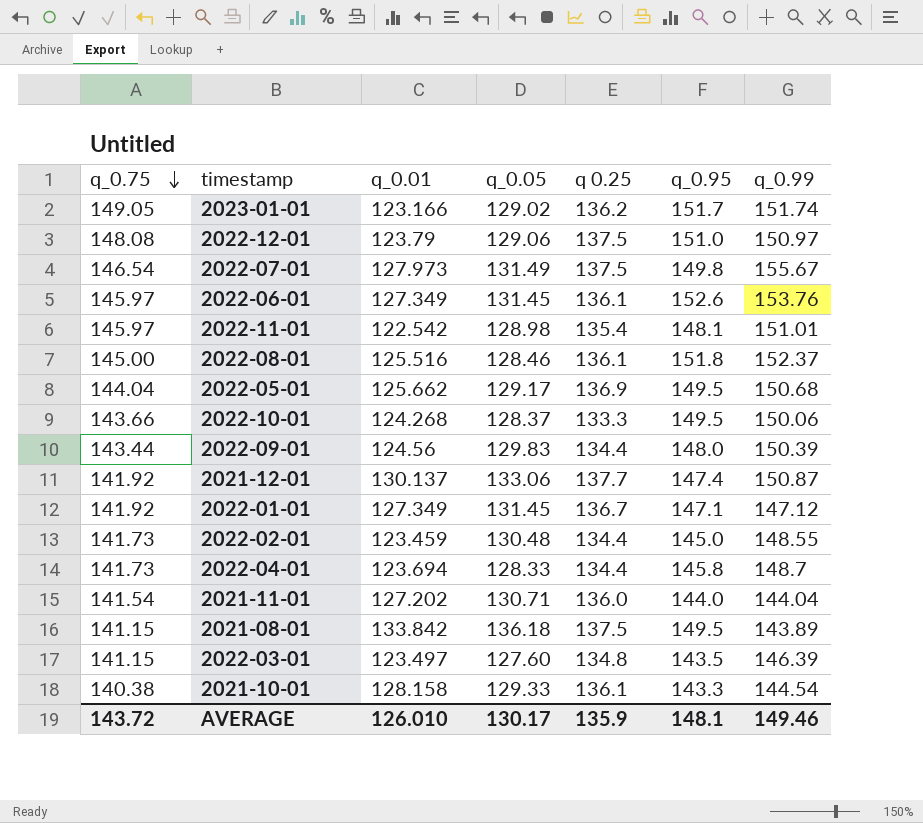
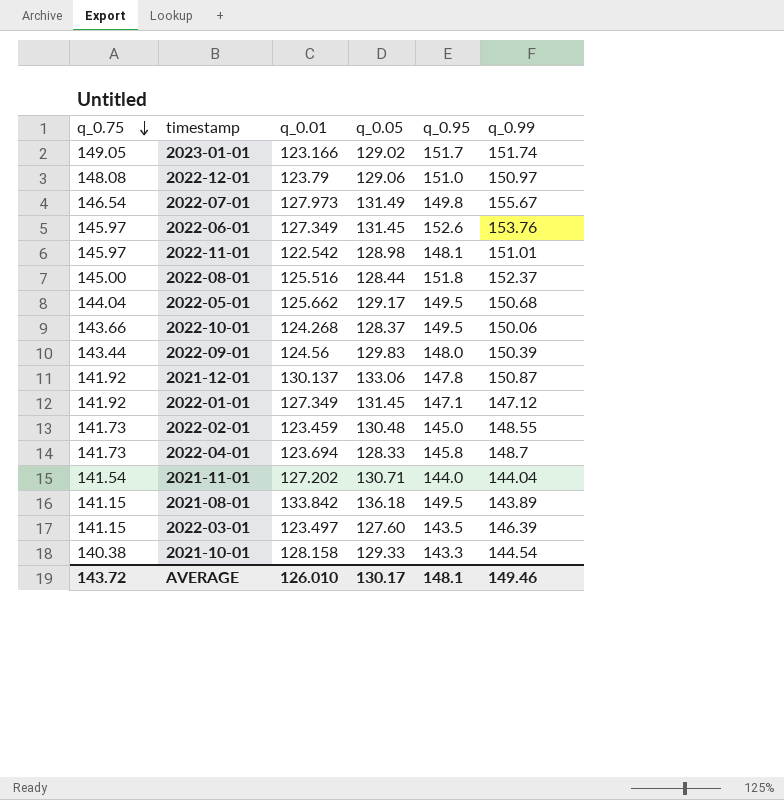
column q 0.25 | position: 5 -> none
2022-08-01 | q_0.05: 128.46 -> 128.44
2021-12-01 | q_0.95: 147.4 -> 147.8

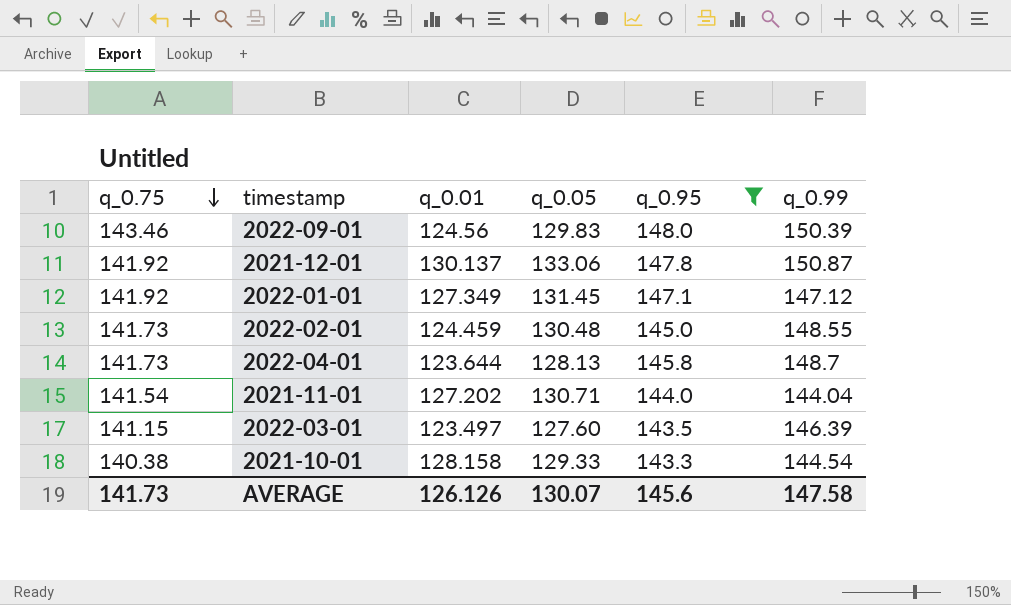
filter: none -> q_0.95 <= 148.0
2022-09-01 | q_0.75: 143.44 -> 143.46
2022-02-01 | q_0.01: 123.459 -> 124.459
2022-04-01 | q_0.01: 123.694 -> 123.644
2022-04-01 | q_0.05: 128.33 -> 128.13
AVERAGE | q_0.75: 143.72 -> 141.73
AVERAGE | q_0.01: 126.010 -> 126.126
AVERAGE | q_0.05: 130.17 -> 130.07
AVERAGE | q_0.95: 148.1 -> 145.6
AVERAGE | q_0.99: 149.46 -> 147.58

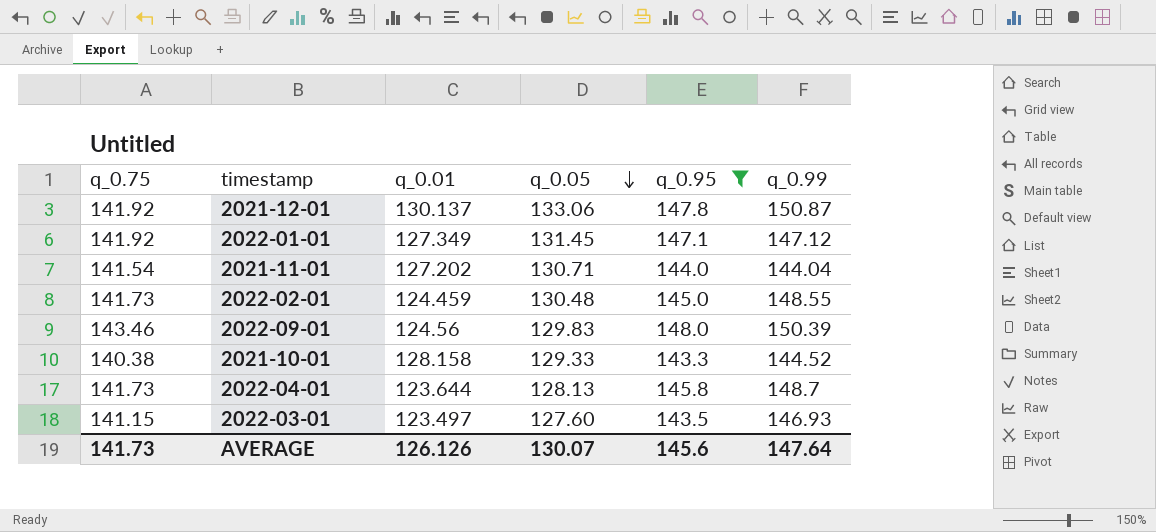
row order: q_0.75 descending -> q_0.05 descending
2021-10-01 | q_0.99: 144.54 -> 144.52
2022-03-01 | q_0.99: 146.39 -> 146.93
AVERAGE | q_0.99: 147.58 -> 147.64

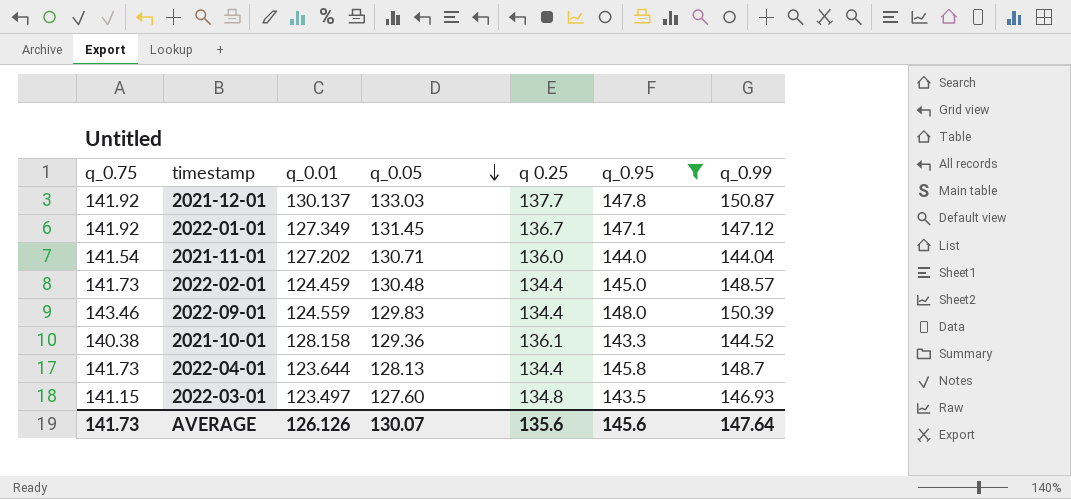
column q 0.25 | position: none -> 5
2021-12-01 | q_0.05: 133.06 -> 133.03
2022-02-01 | q_0.99: 148.55 -> 148.57
2022-09-01 | q_0.01: 124.56 -> 124.559
2021-10-01 | q_0.05: 129.33 -> 129.36

